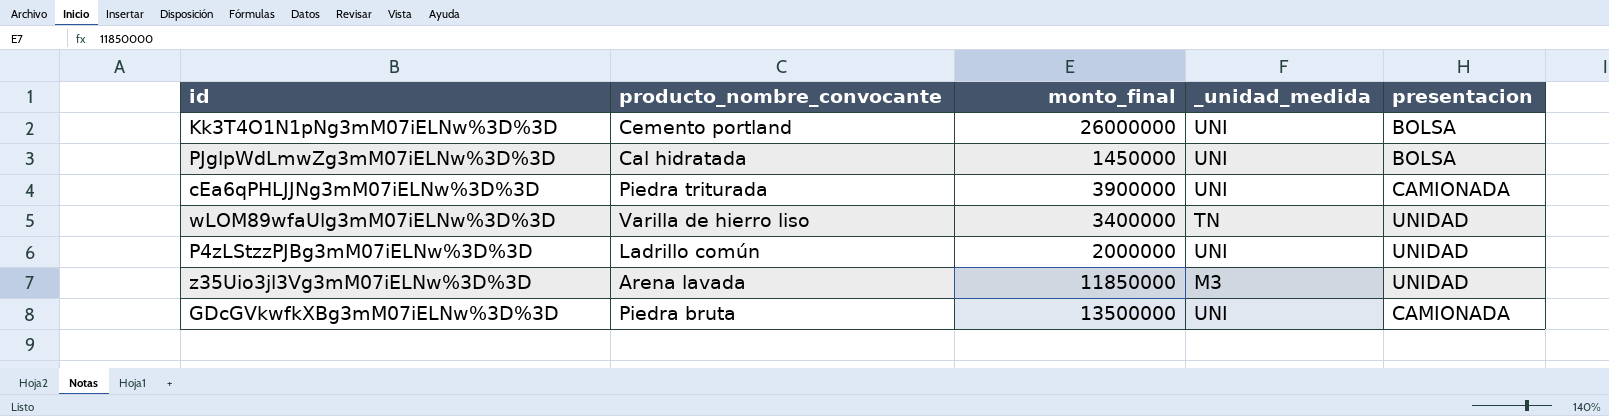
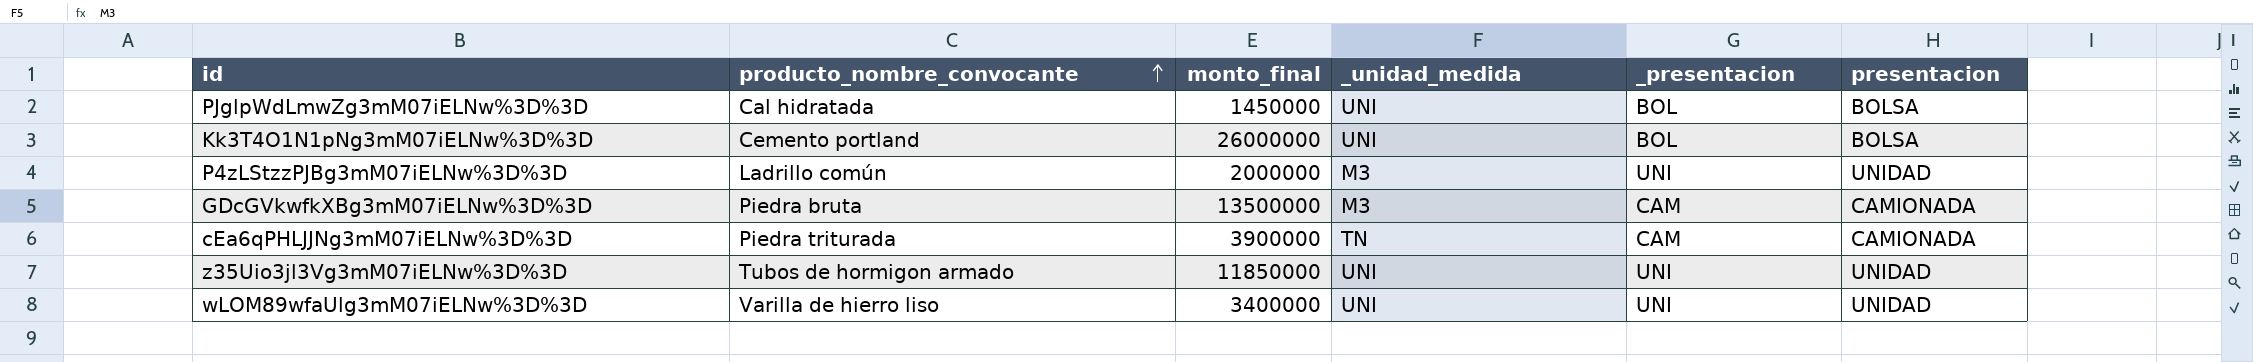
row order: none -> producto_nombre_convocante ascending
column _presentacion | position: none -> 5
P4zLStzzPJBg3mM07iELNw%3D%3D | _unidad_medida: UNI -> M3
GDcGVkwfkXBg3mM07iELNw%3D%3D | _unidad_medida: UNI -> M3
cEa6qPHLJJNg3mM07iELNw%3D%3D | _unidad_medida: UNI -> TN
z35Uio3jl3Vg3mM07iELNw%3D%3D | producto_nombre_convocante: Arena lavada -> Tubos de hormigon armado
z35Uio3jl3Vg3mM07iELNw%3D%3D | _unidad_medida: M3 -> UNI
wLOM89wfaUlg3mM07iELNw%3D%3D | _unidad_medida: TN -> UNI

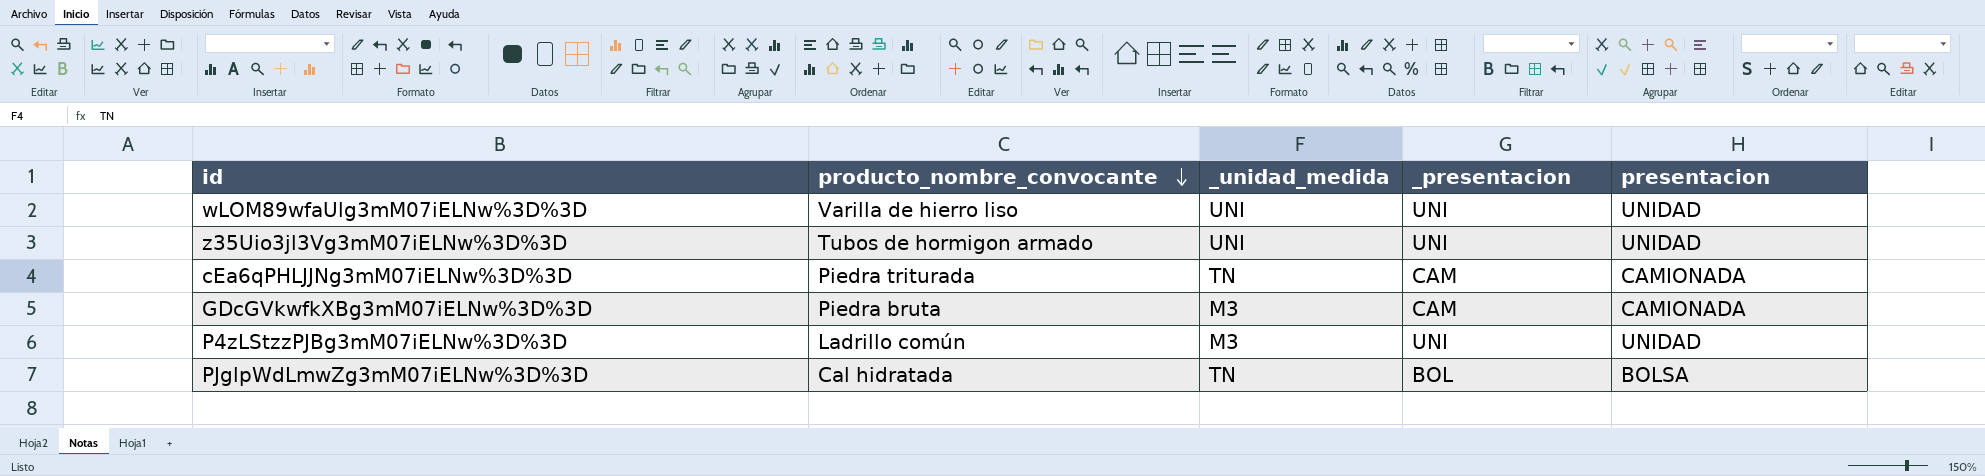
row order: producto_nombre_convocante ascending -> producto_nombre_convocante descending
column monto_final | position: 3 -> none
row Kk3T4O1N1pNg3mM07iELNw%3D%3D: Cemento portland | 26000000 | UNI | BOL | BOLSA -> none
PJglpWdLmwZg3mM07iELNw%3D%3D | _unidad_medida: UNI -> TN

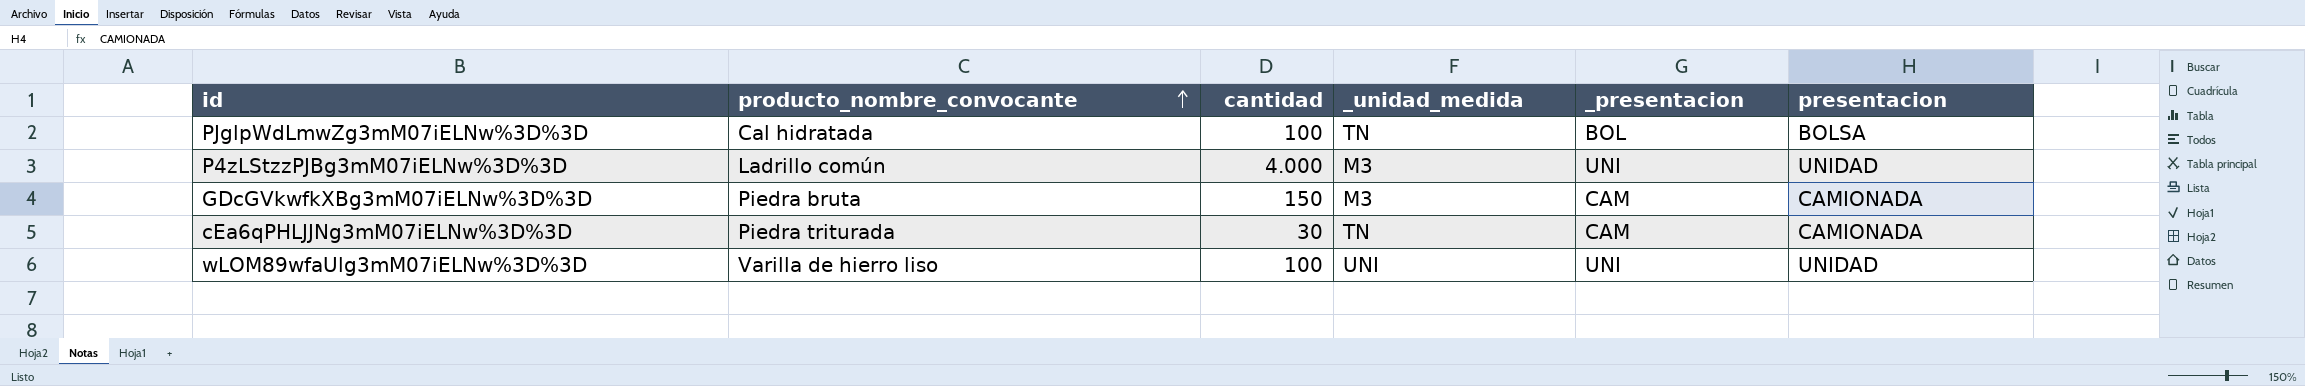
row order: producto_nombre_convocante descending -> producto_nombre_convocante ascending
column cantidad | position: none -> 3
row z35Uio3jl3Vg3mM07iELNw%3D%3D: Tubos de hormigon armado | UNI | UNI | UNIDAD -> none

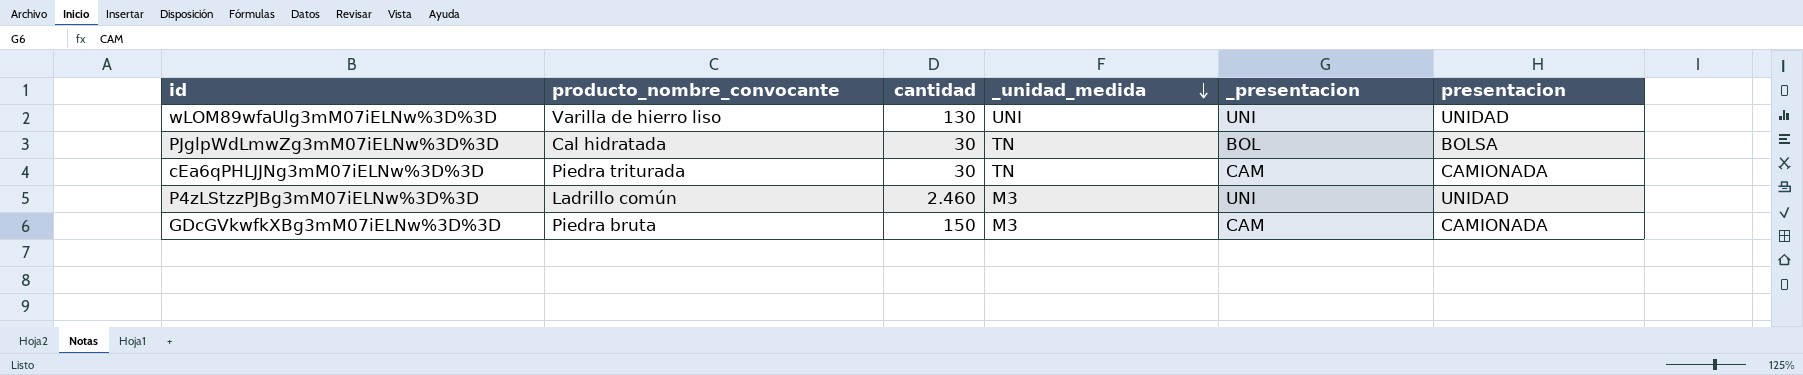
row order: producto_nombre_convocante ascending -> _unidad_medida descending
wLOM89wfaUlg3mM07iELNw%3D%3D | cantidad: 100 -> 130
PJglpWdLmwZg3mM07iELNw%3D%3D | cantidad: 100 -> 30
P4zLStzzPJBg3mM07iELNw%3D%3D | cantidad: 4.000 -> 2.460

